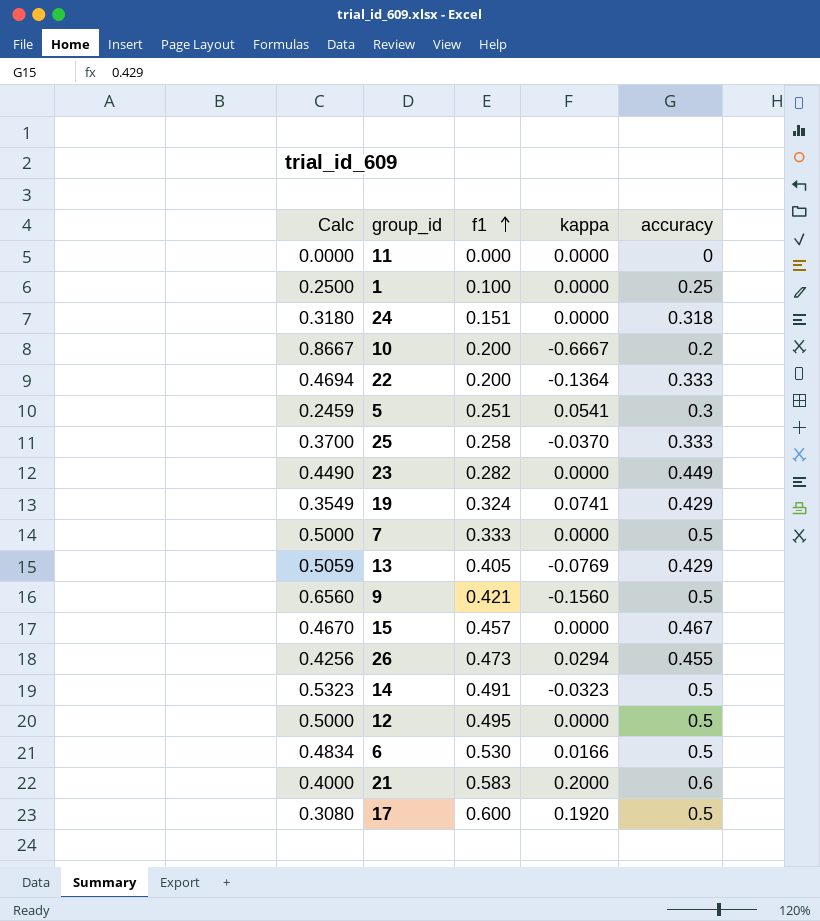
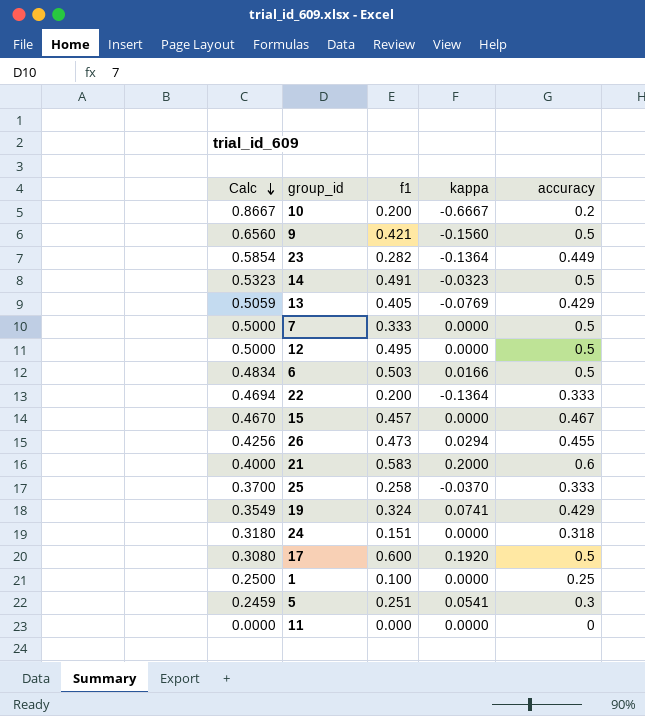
row order: f1 ascending -> Calc descending
23 | Calc: 0.4490 -> 0.5854
23 | kappa: 0.0000 -> -0.1364
6 | f1: 0.530 -> 0.503

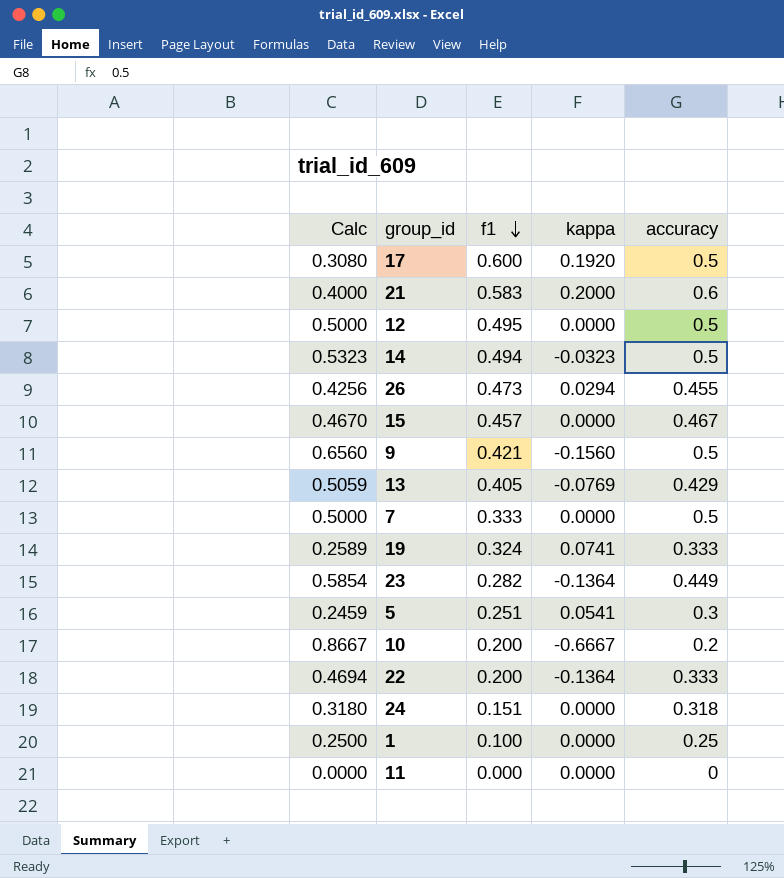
row order: Calc descending -> f1 descending
row 6: 0.4834 | 0.503 | 0.0166 | 0.5 -> none
row 25: 0.3700 | 0.258 | -0.0370 | 0.333 -> none
14 | f1: 0.491 -> 0.494
19 | Calc: 0.3549 -> 0.2589
19 | accuracy: 0.429 -> 0.333

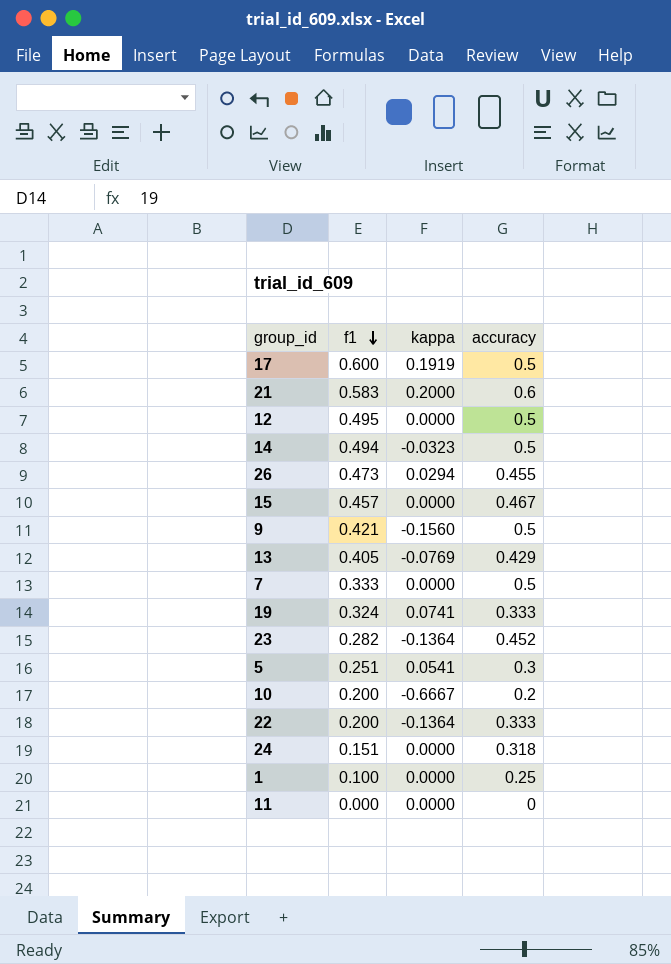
column Calc | formula: [accuracy] - [kappa] -> none
17 | kappa: 0.1920 -> 0.1919
23 | accuracy: 0.449 -> 0.452

